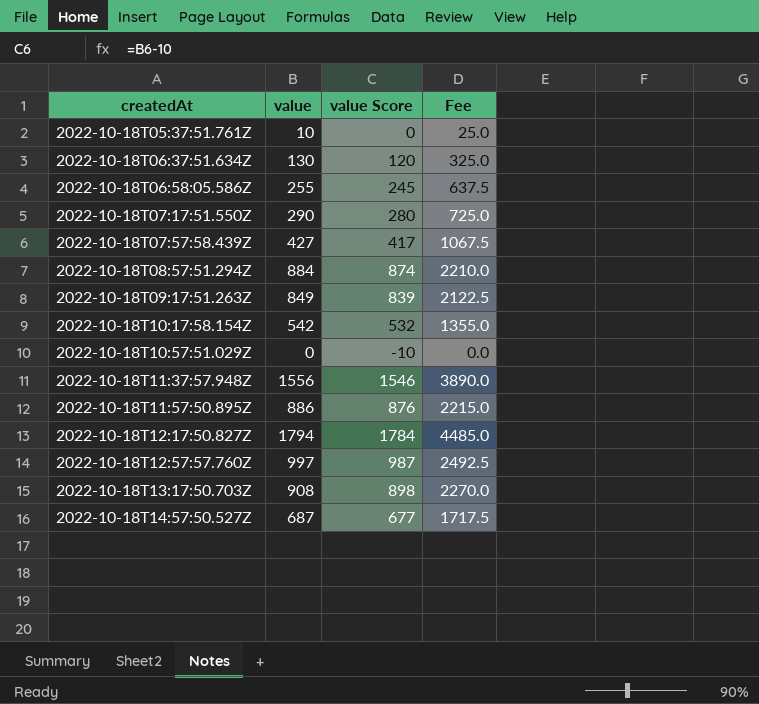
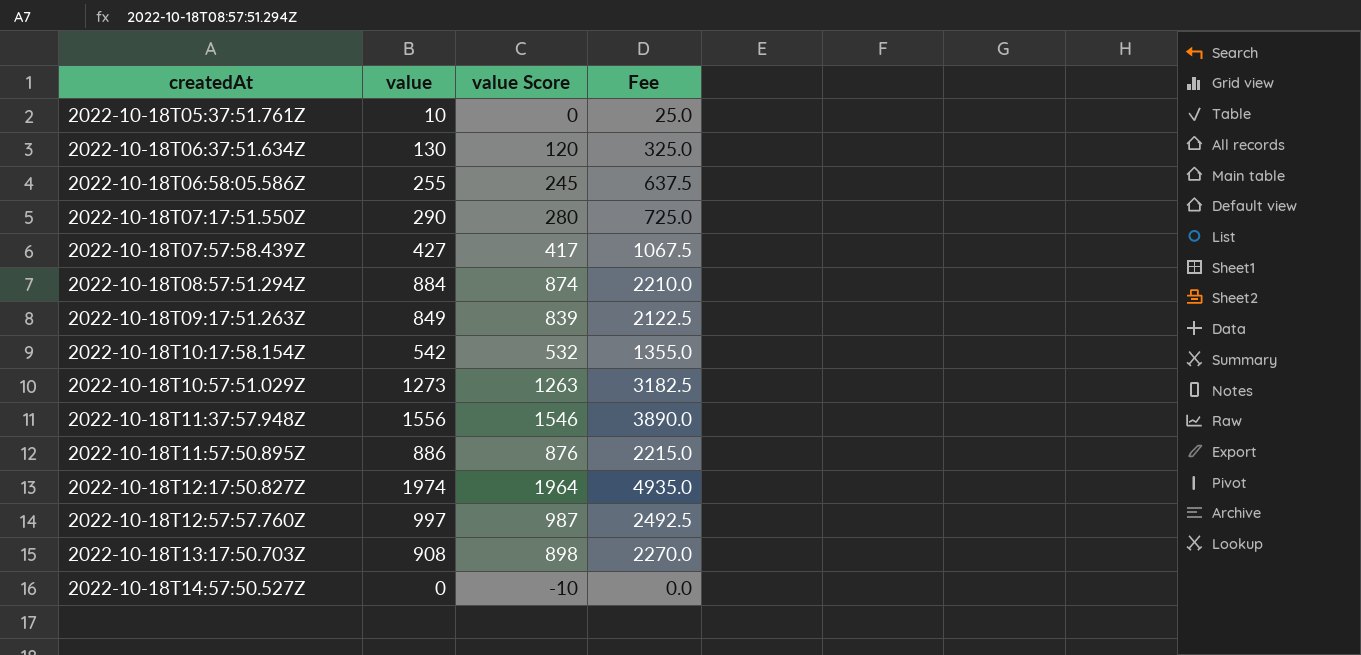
2022-10-18T10:57:51.029Z | value: 0 -> 1273
2022-10-18T10:57:51.029Z | value Score: -10 -> 1263
2022-10-18T10:57:51.029Z | Fee: 0.0 -> 3182.5
2022-10-18T12:17:50.827Z | value: 1794 -> 1974
2022-10-18T12:17:50.827Z | value Score: 1784 -> 1964
2022-10-18T12:17:50.827Z | Fee: 4485.0 -> 4935.0
2022-10-18T14:57:50.527Z | value: 687 -> 0
2022-10-18T14:57:50.527Z | value Score: 677 -> -10
2022-10-18T14:57:50.527Z | Fee: 1717.5 -> 0.0

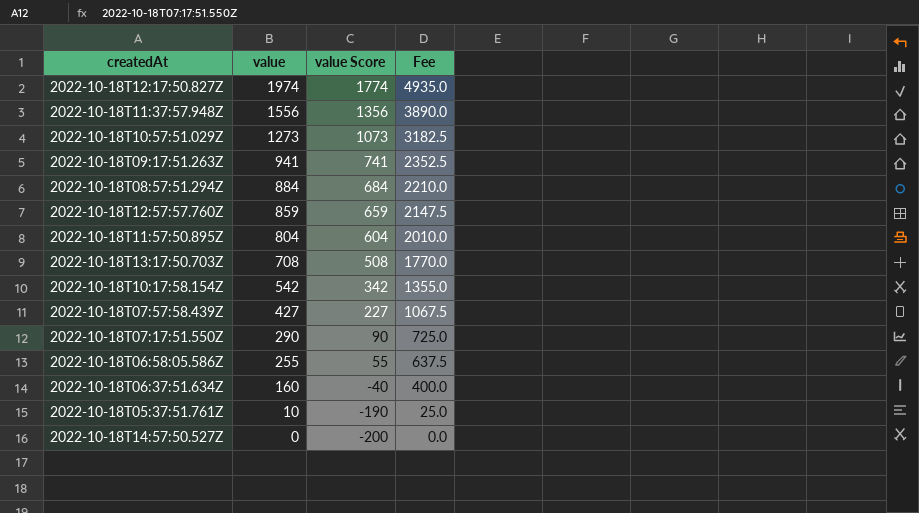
row order: createdAt ascending -> value descending
column value Score | formula: [value] - 10 -> [value] - 200
2022-10-18T09:17:51.263Z | value: 849 -> 941
2022-10-18T09:17:51.263Z | Fee: 2122.5 -> 2352.5
2022-10-18T12:57:57.760Z | value: 997 -> 859
2022-10-18T12:57:57.760Z | Fee: 2492.5 -> 2147.5
2022-10-18T11:57:50.895Z | value: 886 -> 804
2022-10-18T11:57:50.895Z | Fee: 2215.0 -> 2010.0
2022-10-18T13:17:50.703Z | value: 908 -> 708
2022-10-18T13:17:50.703Z | Fee: 2270.0 -> 1770.0
2022-10-18T06:37:51.634Z | value: 130 -> 160
2022-10-18T06:37:51.634Z | Fee: 325.0 -> 400.0

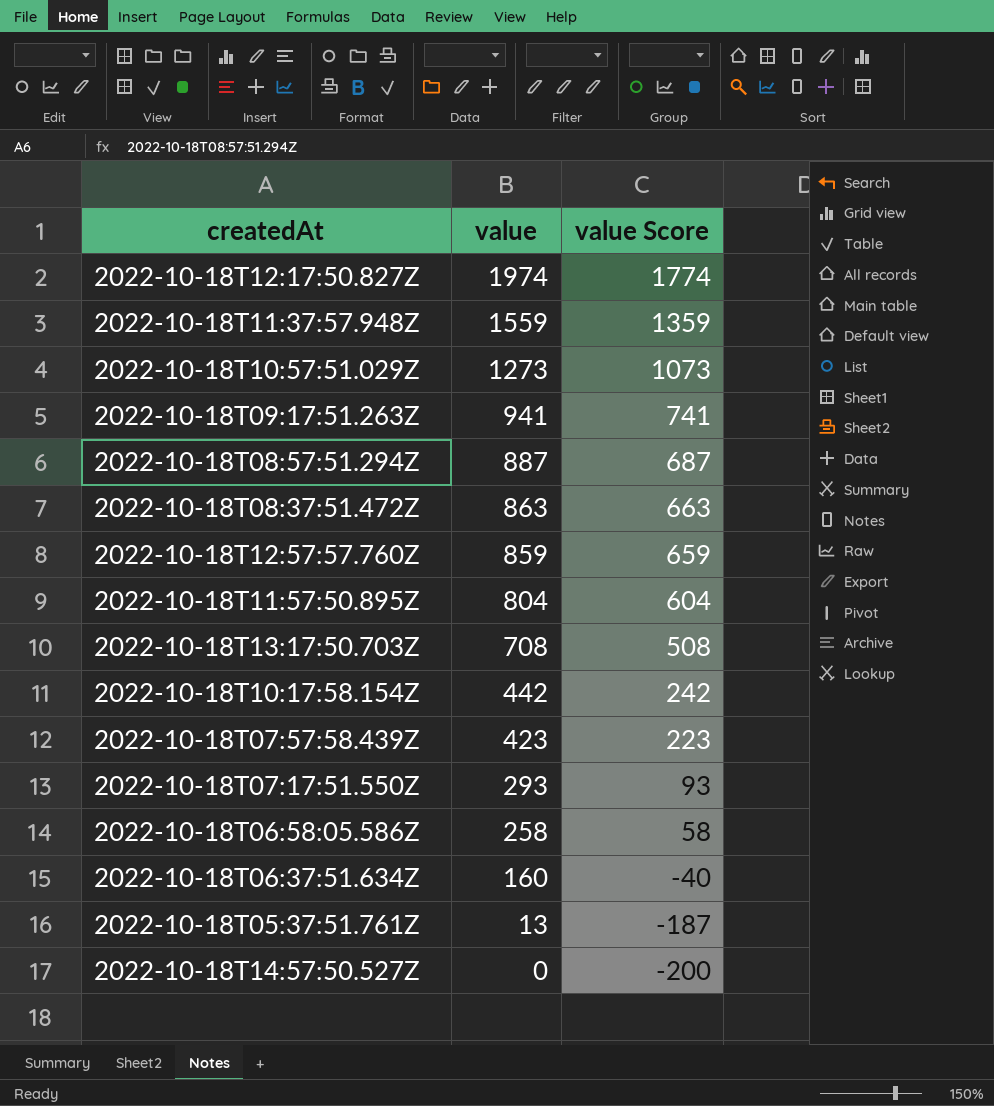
column Fee | formula: [value] * 2.5 -> none
2022-10-18T11:37:57.948Z | value: 1556 -> 1559
2022-10-18T11:37:57.948Z | value Score: 1356 -> 1359
2022-10-18T08:57:51.294Z | value: 884 -> 887
2022-10-18T08:57:51.294Z | value Score: 684 -> 687
row 2022-10-18T08:37:51.472Z: none -> 863 | 663
2022-10-18T10:17:58.154Z | value: 542 -> 442
2022-10-18T10:17:58.154Z | value Score: 342 -> 242
2022-10-18T07:57:58.439Z | value: 427 -> 423
2022-10-18T07:57:58.439Z | value Score: 227 -> 223
2022-10-18T07:17:51.550Z | value: 290 -> 293
2022-10-18T07:17:51.550Z | value Score: 90 -> 93
2022-10-18T06:58:05.586Z | value: 255 -> 258
2022-10-18T06:58:05.586Z | value Score: 55 -> 58
2022-10-18T05:37:51.761Z | value: 10 -> 13
2022-10-18T05:37:51.761Z | value Score: -190 -> -187

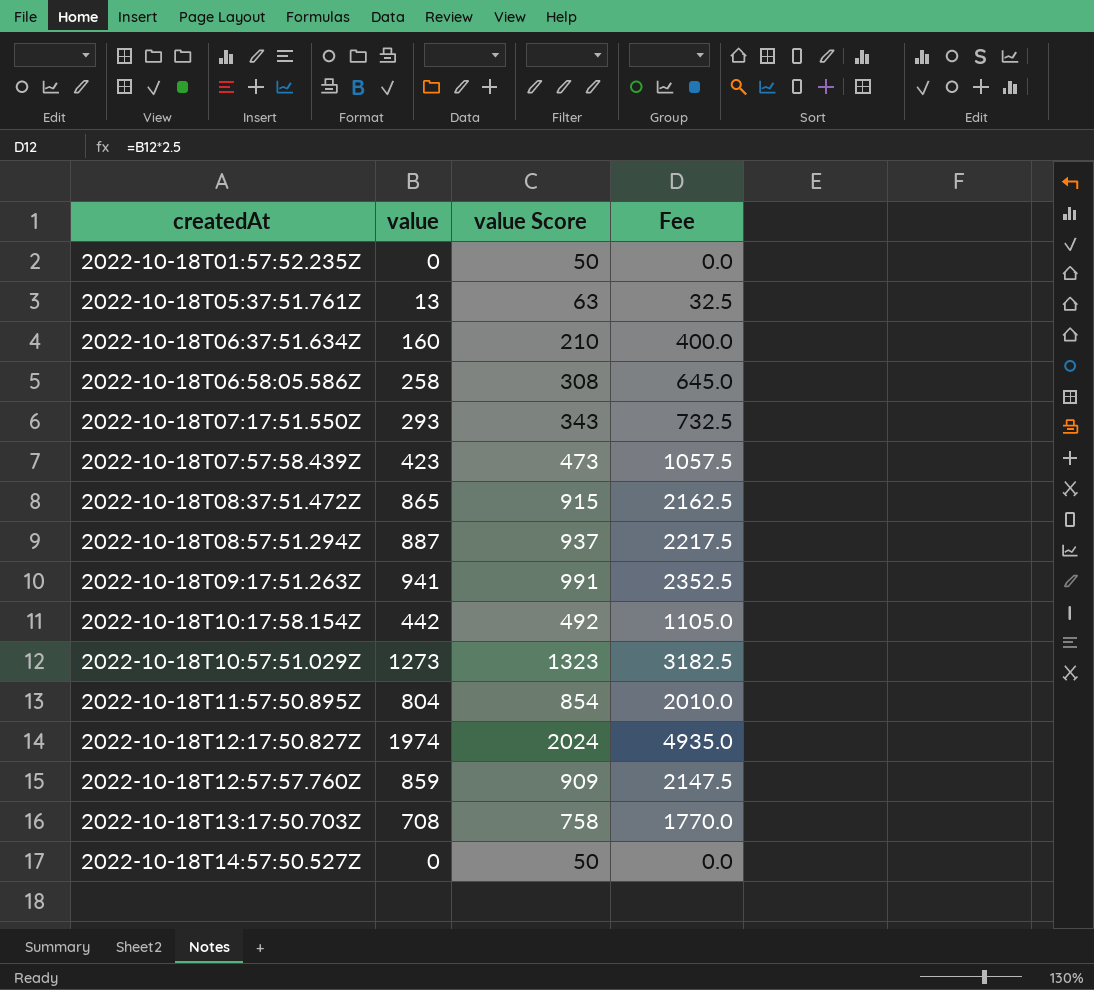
row order: value descending -> createdAt ascending
column value Score | formula: [value] - 200 -> [value] + 50
column Fee | formula: none -> [value] * 2.5
row 2022-10-18T11:37:57.948Z: 1559 | 1359 -> none
row 2022-10-18T01:57:52.235Z: none -> 0 | 50 | 0.0
2022-10-18T08:37:51.472Z | value: 863 -> 865

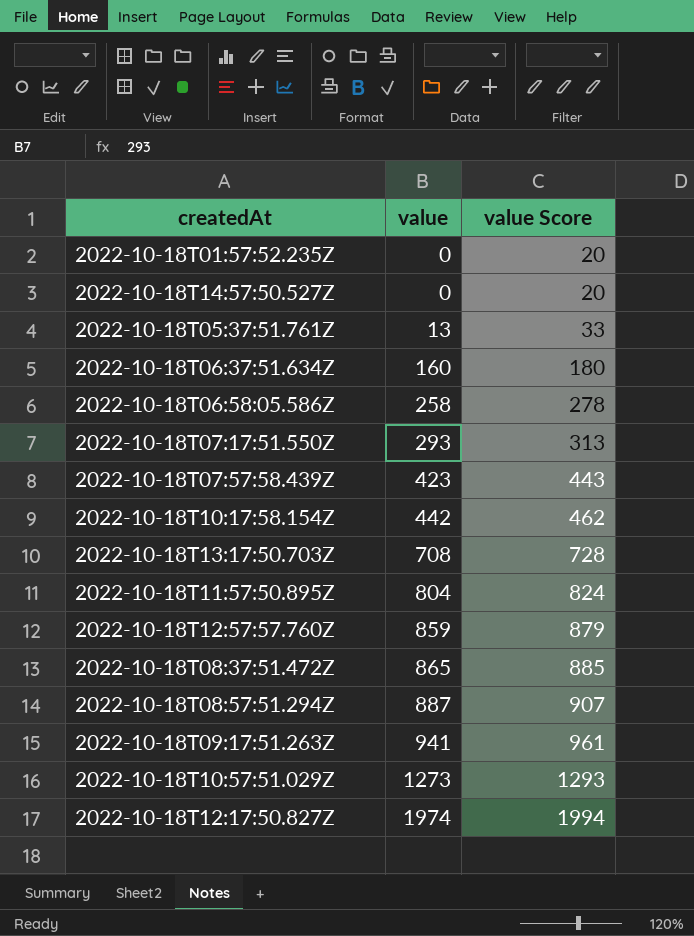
row order: createdAt ascending -> value ascending
column Fee | formula: [value] * 2.5 -> none
column value Score | formula: [value] + 50 -> [value] + 20

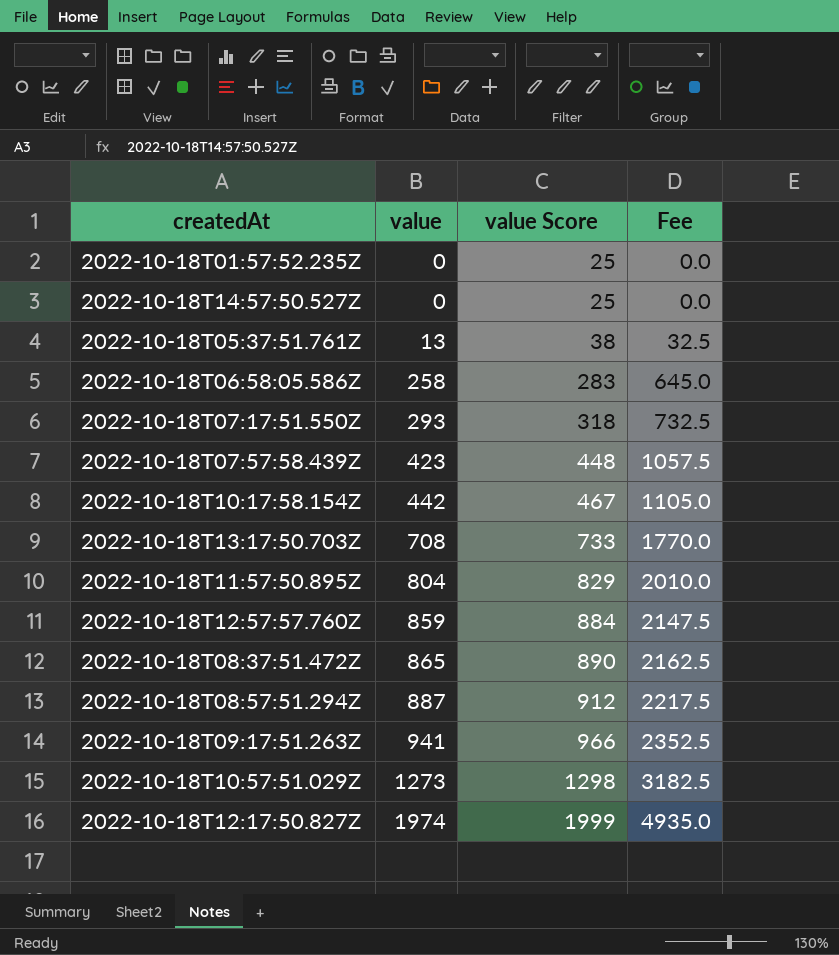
column value Score | formula: [value] + 20 -> [value] + 25
column Fee | formula: none -> [value] * 2.5
row 2022-10-18T06:37:51.634Z: 160 | 180 -> none

